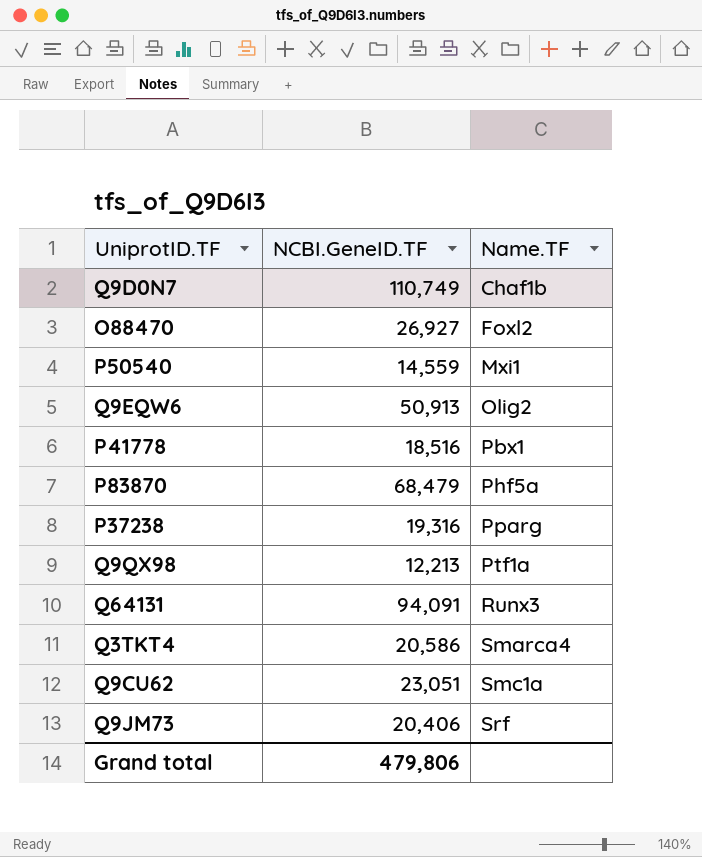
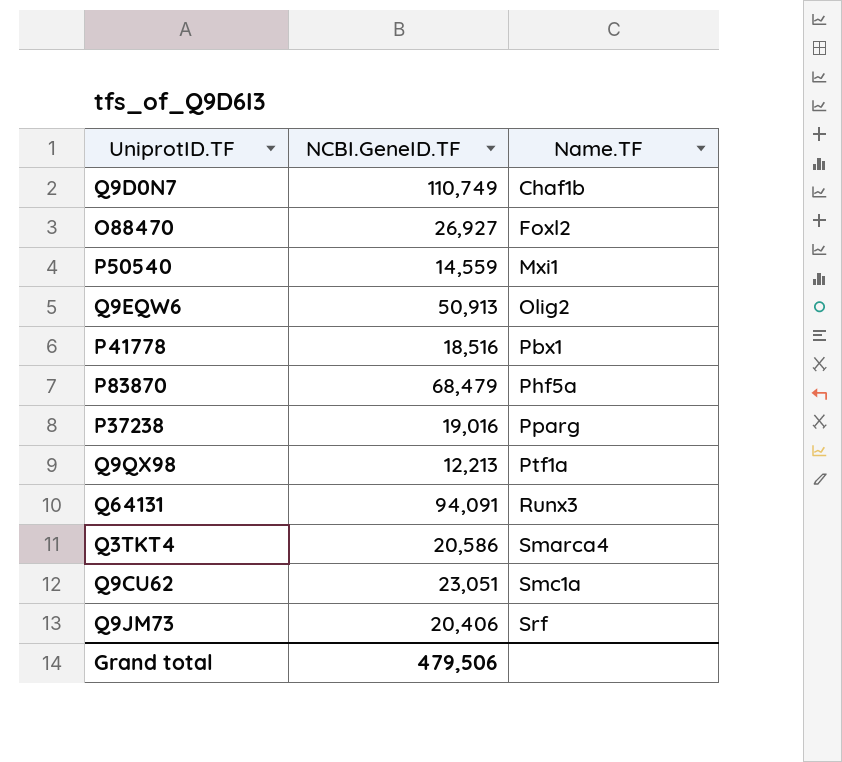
P37238 | NCBI.GeneID.TF: 19,316 -> 19,016
Grand total | NCBI.GeneID.TF: 479,806 -> 479,506

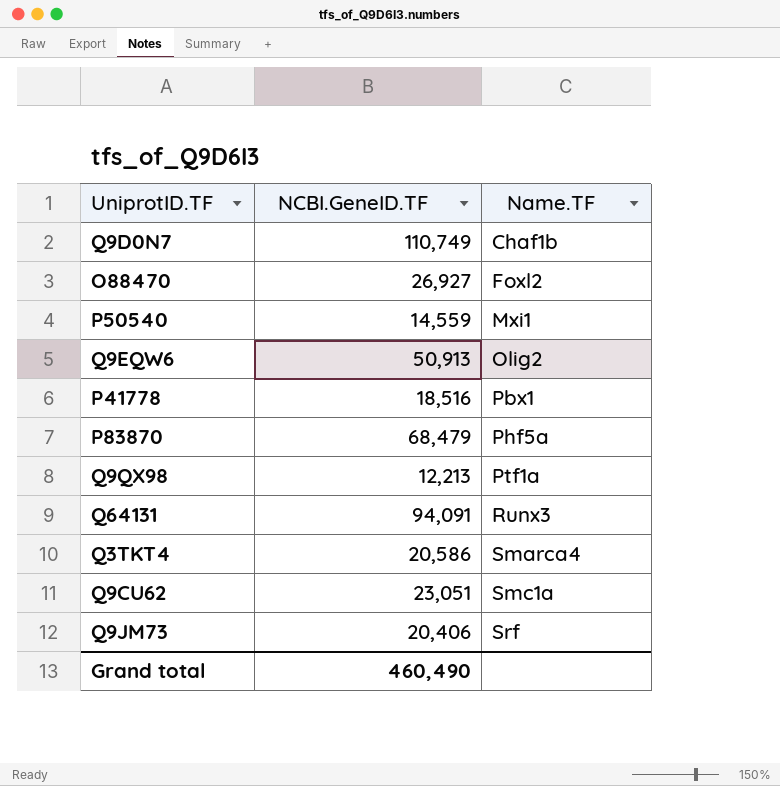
row P37238: 19,016 | Pparg -> none
Grand total | NCBI.GeneID.TF: 479,506 -> 460,490

